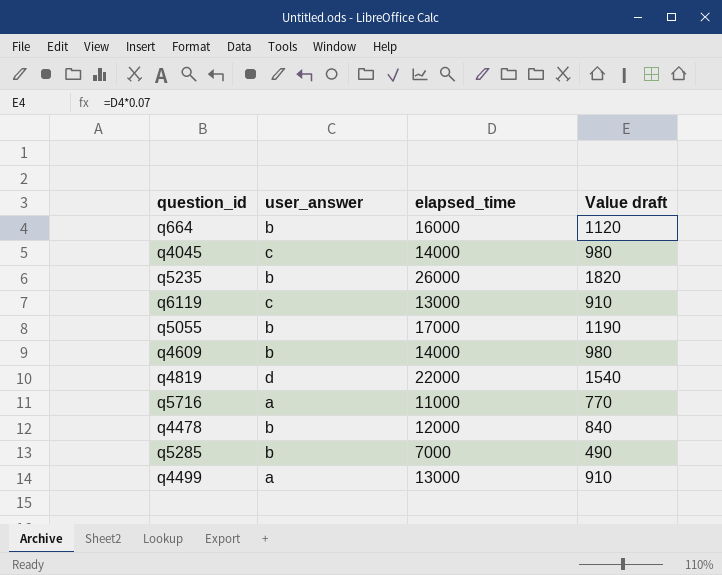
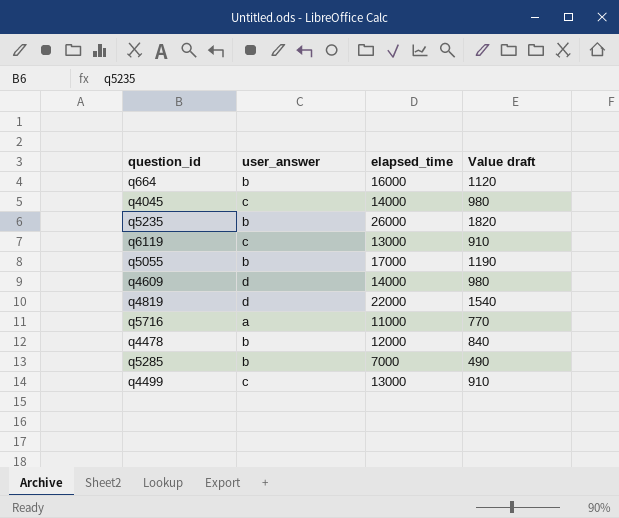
q4609 | user_answer: b -> d
q4499 | user_answer: a -> c

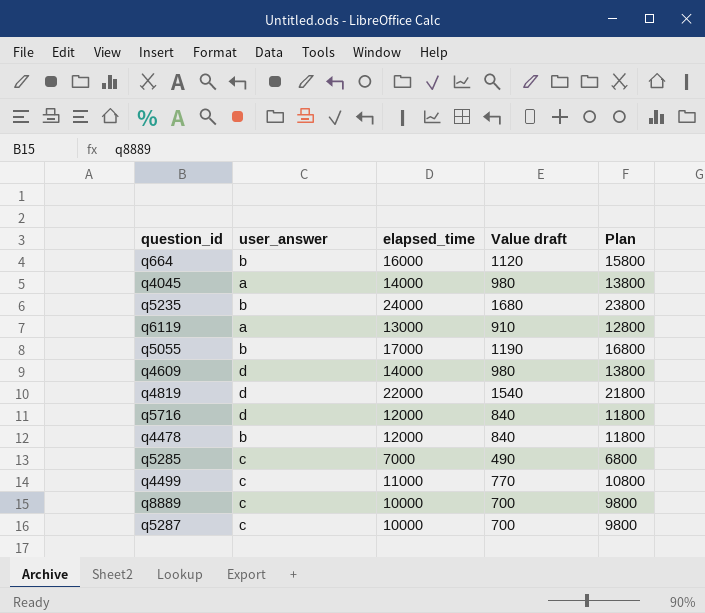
column Plan | formula: none -> [elapsed_time] - 200
q4045 | user_answer: c -> a
q5235 | elapsed_time: 26000 -> 24000
q5235 | Value draft: 1820 -> 1680
q6119 | user_answer: c -> a
q5716 | user_answer: a -> d
q5716 | elapsed_time: 11000 -> 12000
q5716 | Value draft: 770 -> 840
q5285 | user_answer: b -> c
q4499 | elapsed_time: 13000 -> 11000
q4499 | Value draft: 910 -> 770
row q8889: none -> c | 10000 | 700 | 9800
row q5287: none -> c | 10000 | 700 | 9800

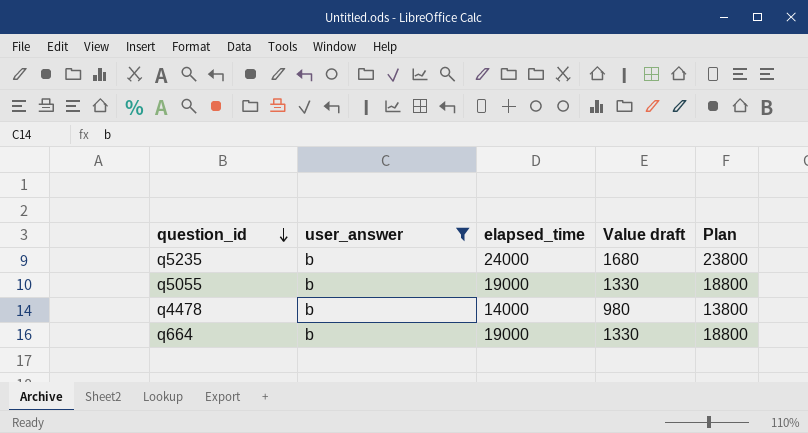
filter: none -> user_answer = b
row order: none -> question_id descending
q5055 | elapsed_time: 17000 -> 19000
q5055 | Value draft: 1190 -> 1330
q5055 | Plan: 16800 -> 18800
q4478 | elapsed_time: 12000 -> 14000
q4478 | Value draft: 840 -> 980
q4478 | Plan: 11800 -> 13800
q664 | elapsed_time: 16000 -> 19000
q664 | Value draft: 1120 -> 1330
q664 | Plan: 15800 -> 18800

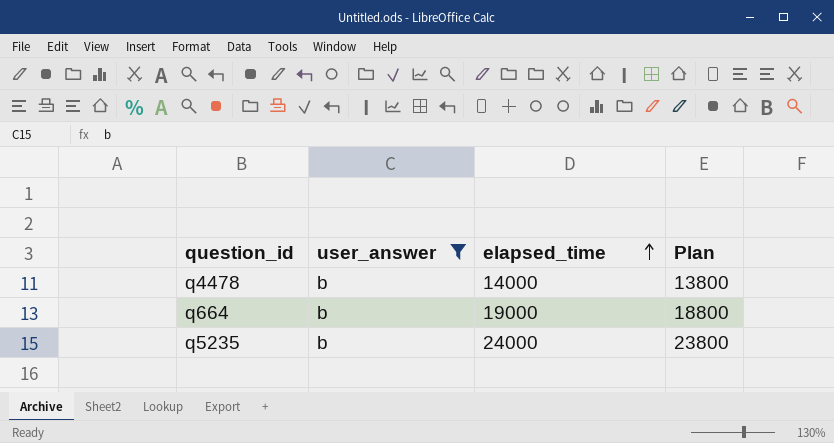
row order: question_id descending -> elapsed_time ascending
column Value draft | formula: [elapsed_time] * 0.07 -> none
row q5055: b | 19000 | 1330 | 18800 -> none

